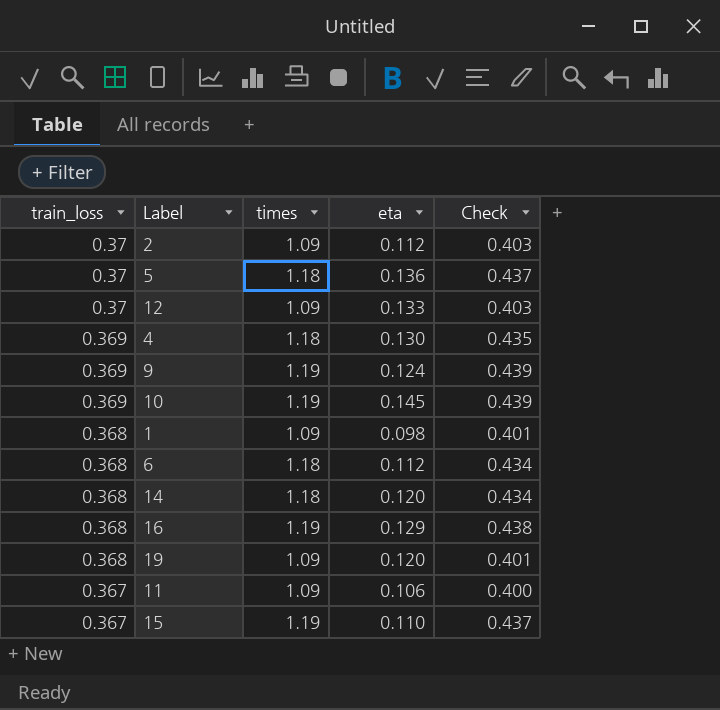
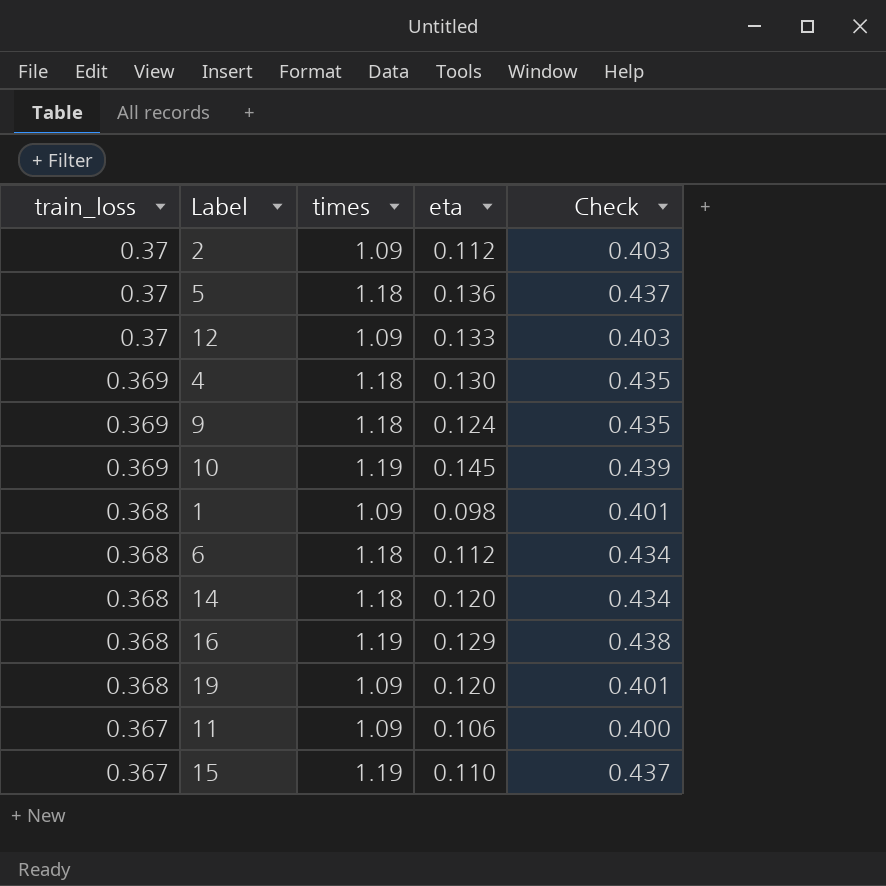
9 | times: 1.19 -> 1.18
9 | Check: 0.439 -> 0.435

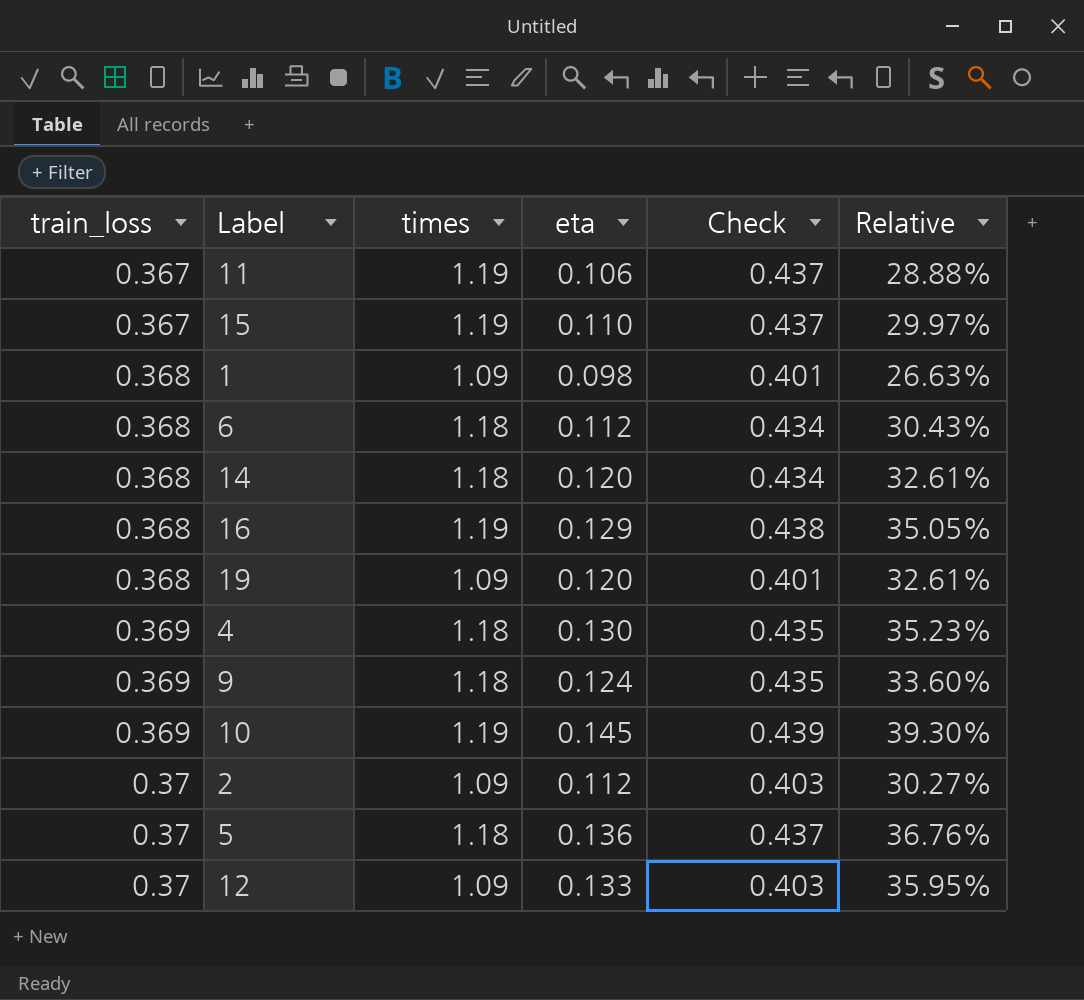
row order: train_loss descending -> train_loss ascending
column Relative | formula: none -> [eta] / [train_loss]
11 | times: 1.09 -> 1.19
11 | Check: 0.400 -> 0.437

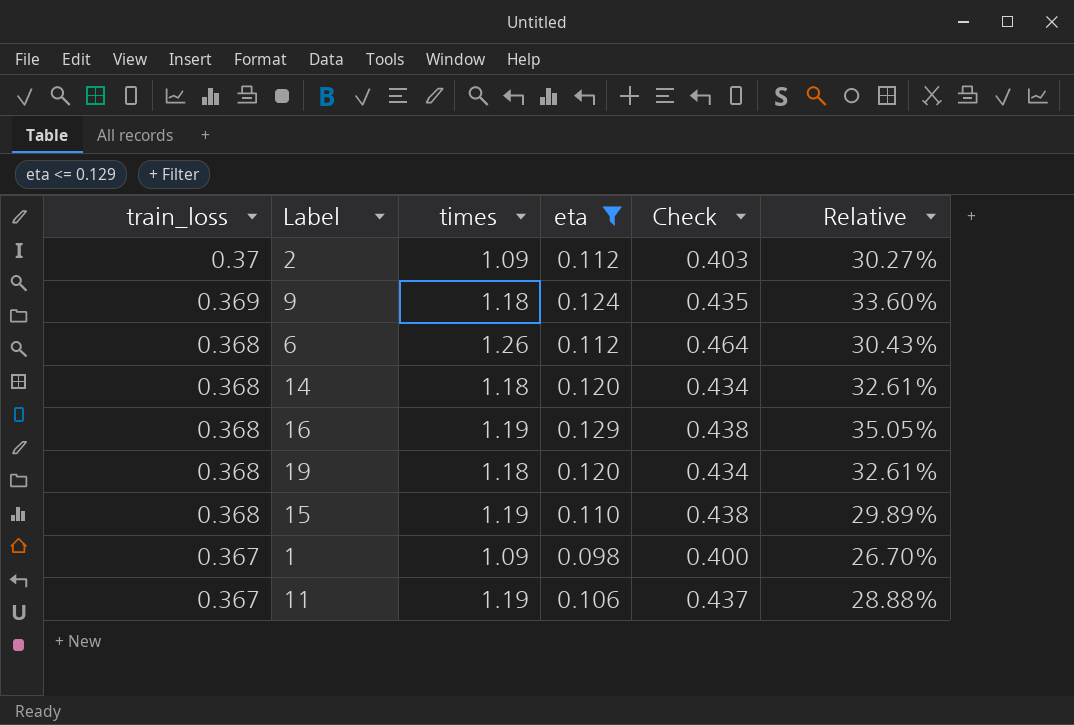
filter: none -> eta <= 0.129
row order: train_loss ascending -> train_loss descending
6 | times: 1.18 -> 1.26
6 | Check: 0.434 -> 0.464
19 | times: 1.09 -> 1.18
19 | Check: 0.401 -> 0.434
15 | train_loss: 0.367 -> 0.368
15 | Check: 0.437 -> 0.438
15 | Relative: 29.97% -> 29.89%
1 | train_loss: 0.368 -> 0.367
1 | Check: 0.401 -> 0.400
1 | Relative: 26.63% -> 26.70%

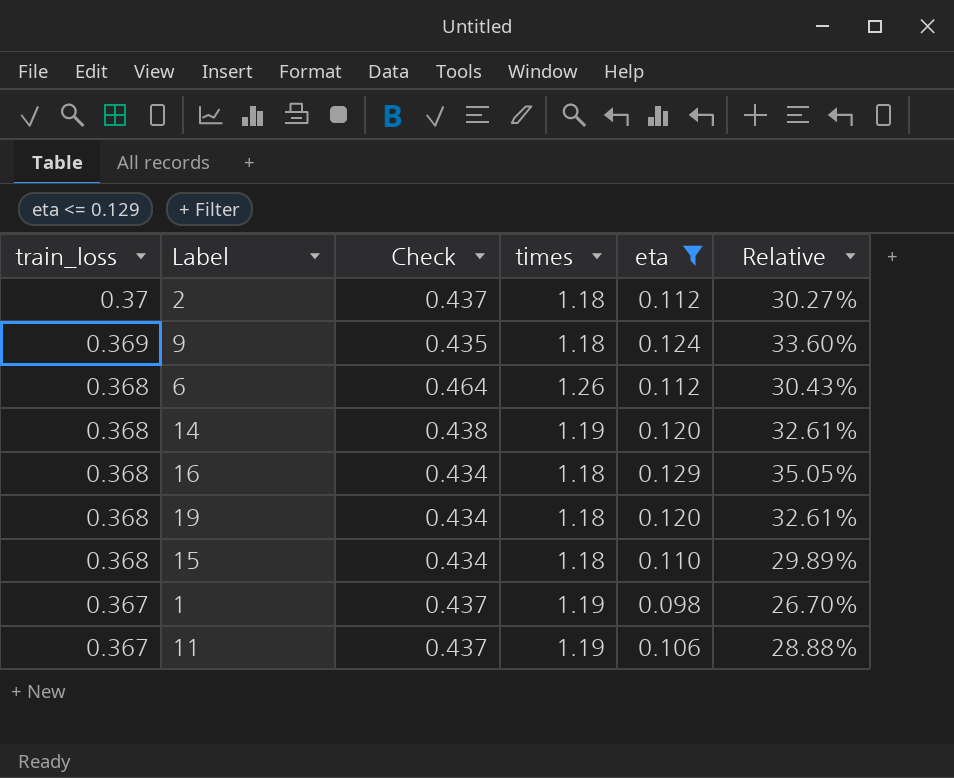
column Check | position: 5 -> 3
2 | Check: 0.403 -> 0.437
2 | times: 1.09 -> 1.18
14 | Check: 0.434 -> 0.438
14 | times: 1.18 -> 1.19
16 | Check: 0.438 -> 0.434
16 | times: 1.19 -> 1.18
15 | Check: 0.438 -> 0.434
15 | times: 1.19 -> 1.18
1 | Check: 0.400 -> 0.437
1 | times: 1.09 -> 1.19

